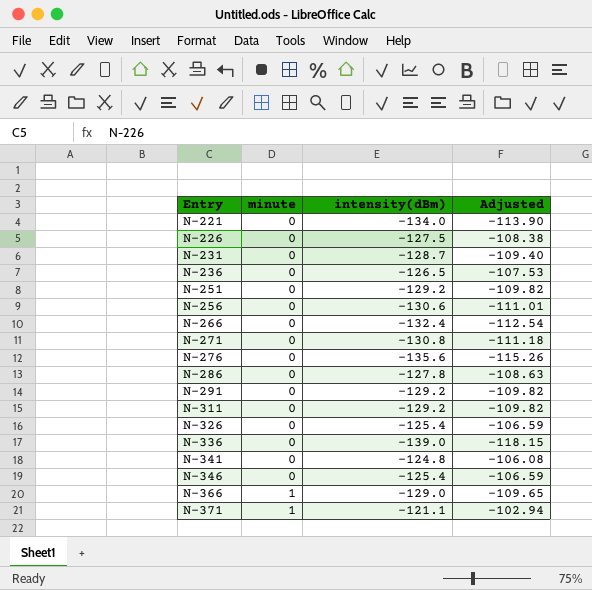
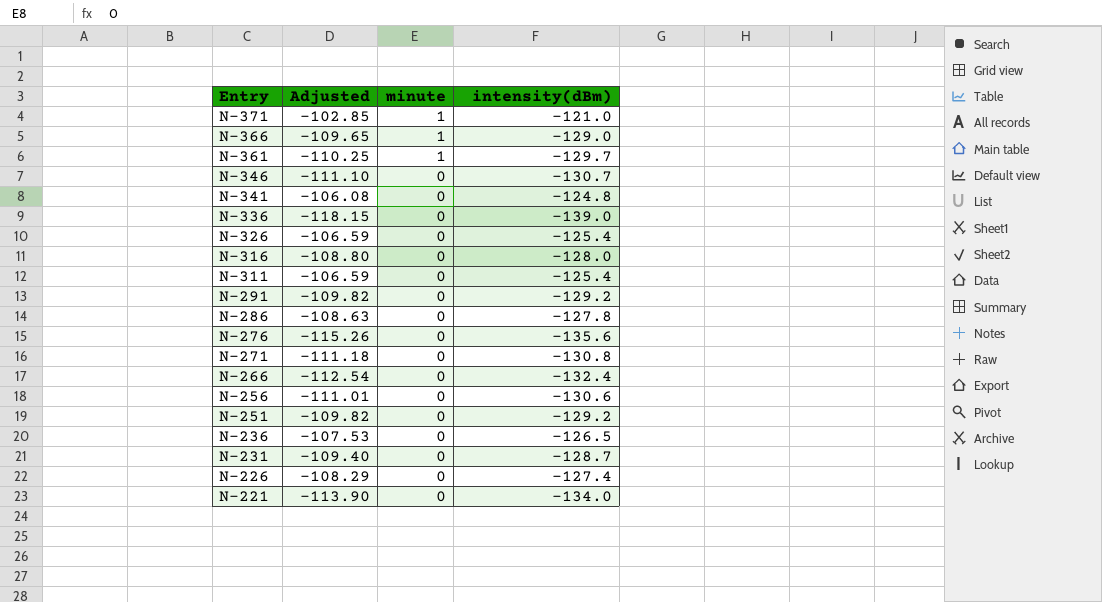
row order: Entry ascending -> Entry descending
column Adjusted | position: 4 -> 2
N-371 | Adjusted: -102.94 -> -102.85
N-371 | intensity(dBm): -121.1 -> -121.0
row N-361: none -> -110.25 | 1 | -129.7
N-346 | Adjusted: -106.59 -> -111.10
N-346 | intensity(dBm): -125.4 -> -130.7
row N-316: none -> -108.80 | 0 | -128.0
N-311 | Adjusted: -109.82 -> -106.59
N-311 | intensity(dBm): -129.2 -> -125.4
N-226 | Adjusted: -108.38 -> -108.29
N-226 | intensity(dBm): -127.5 -> -127.4

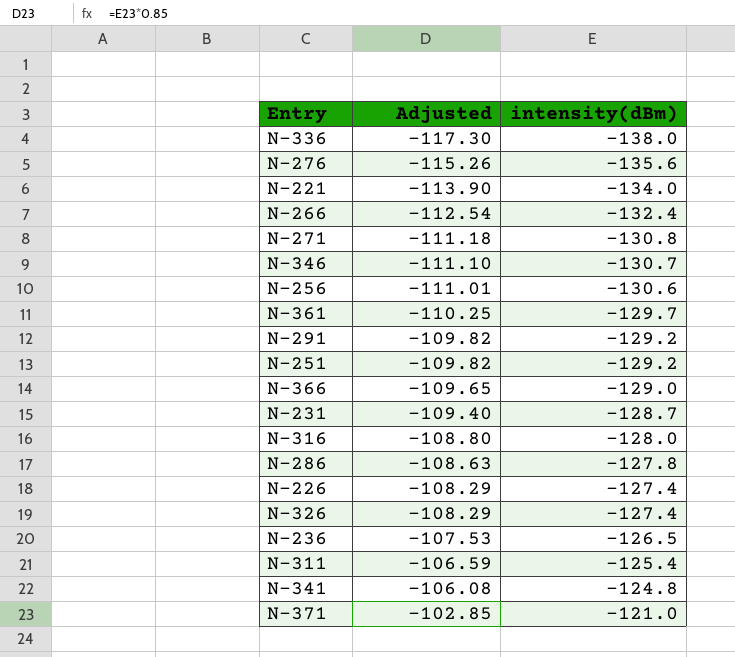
row order: Entry descending -> Adjusted ascending
column minute | position: 3 -> none
N-336 | Adjusted: -118.15 -> -117.30
N-336 | intensity(dBm): -139.0 -> -138.0
N-326 | Adjusted: -106.59 -> -108.29
N-326 | intensity(dBm): -125.4 -> -127.4

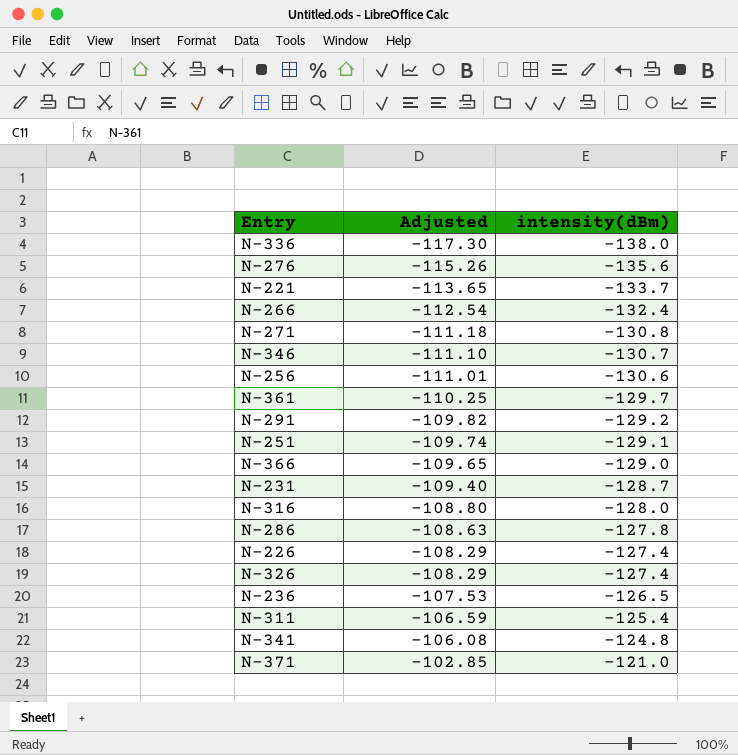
N-221 | Adjusted: -113.90 -> -113.65
N-221 | intensity(dBm): -134.0 -> -133.7
N-251 | Adjusted: -109.82 -> -109.74
N-251 | intensity(dBm): -129.2 -> -129.1

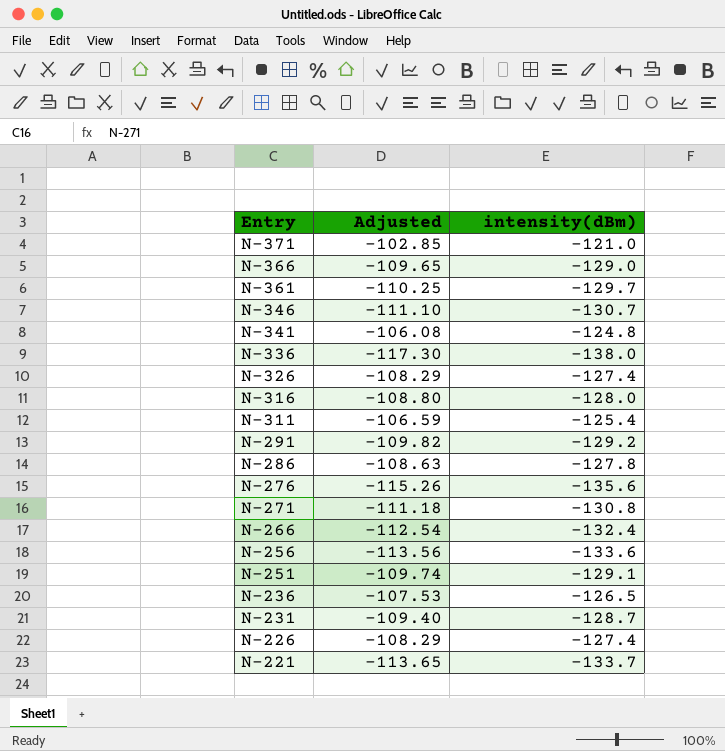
row order: Adjusted ascending -> Entry descending
N-256 | Adjusted: -111.01 -> -113.56
N-256 | intensity(dBm): -130.6 -> -133.6

